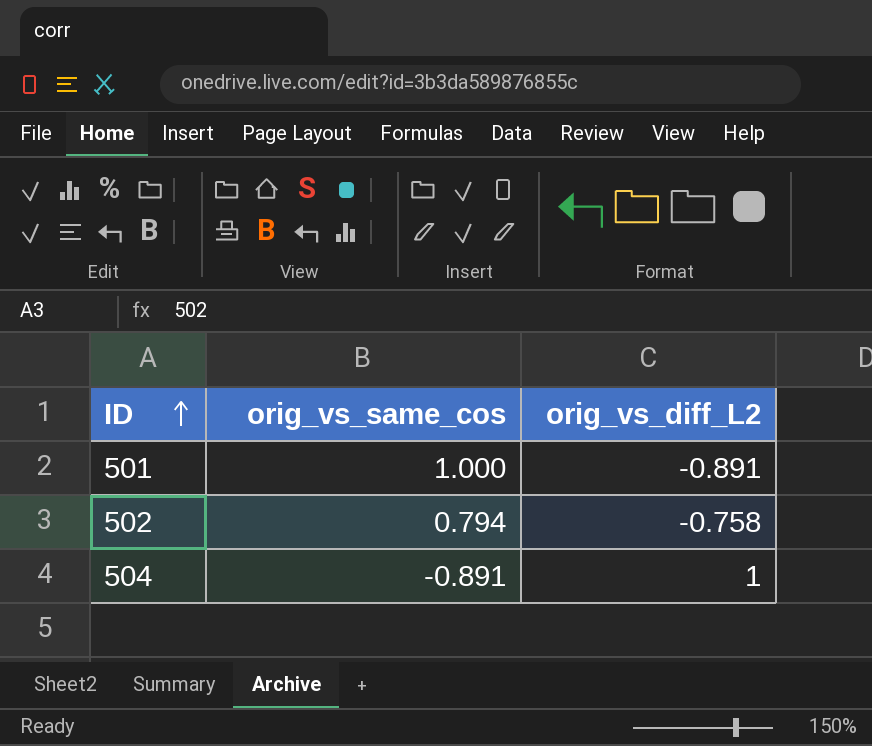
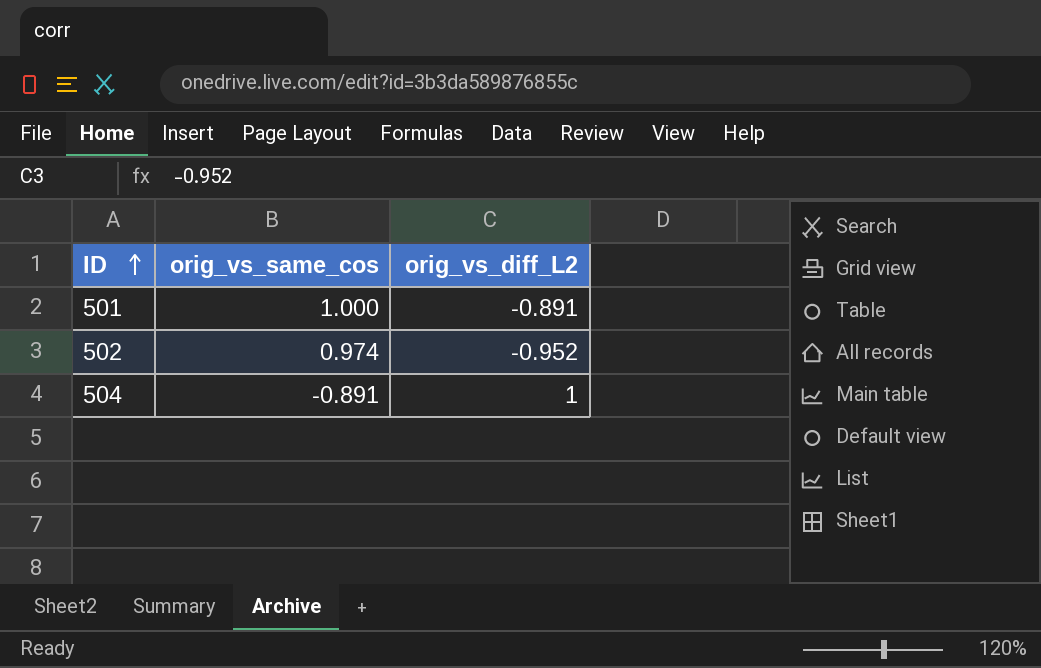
502 | orig_vs_same_cos: 0.794 -> 0.974
502 | orig_vs_diff_L2: -0.758 -> -0.952

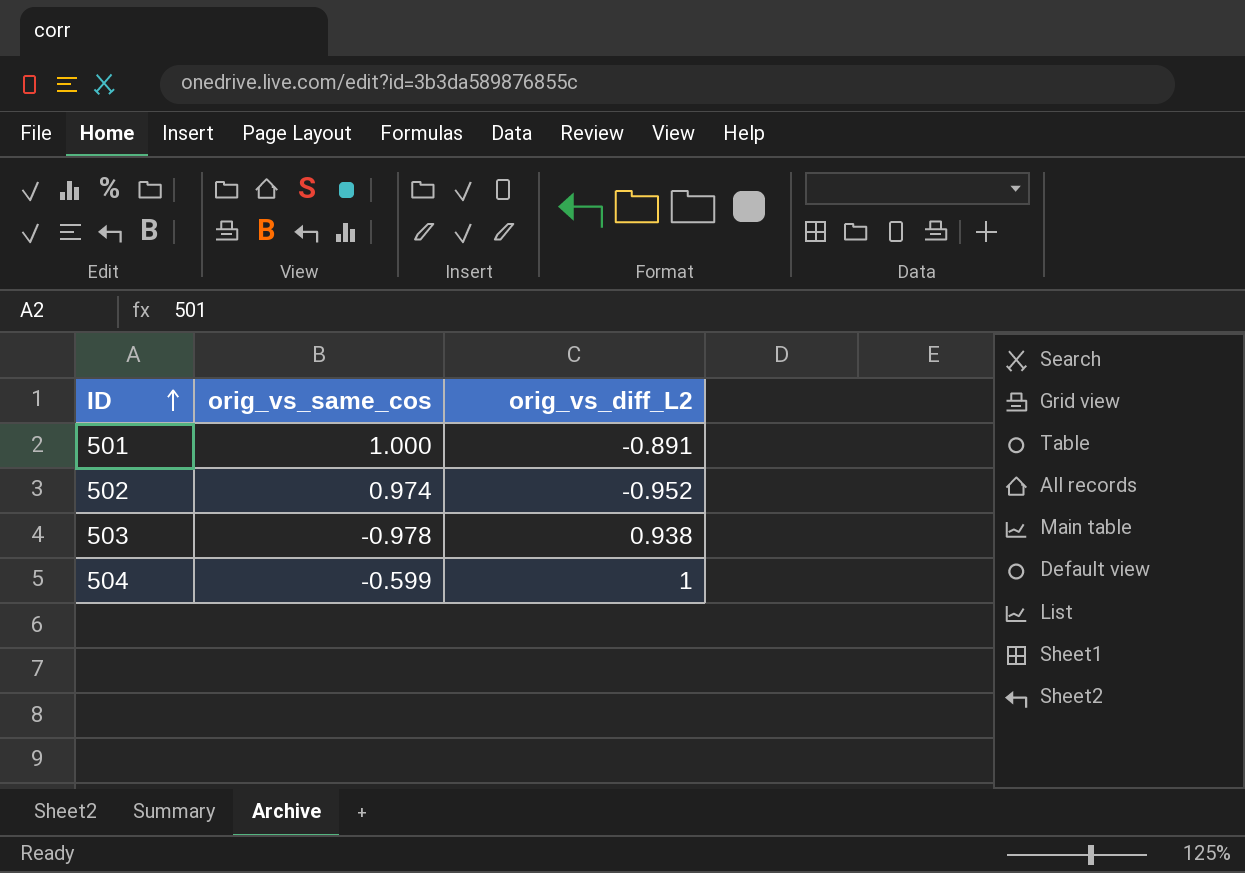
row 503: none -> -0.978 | 0.938
504 | orig_vs_same_cos: -0.891 -> -0.599

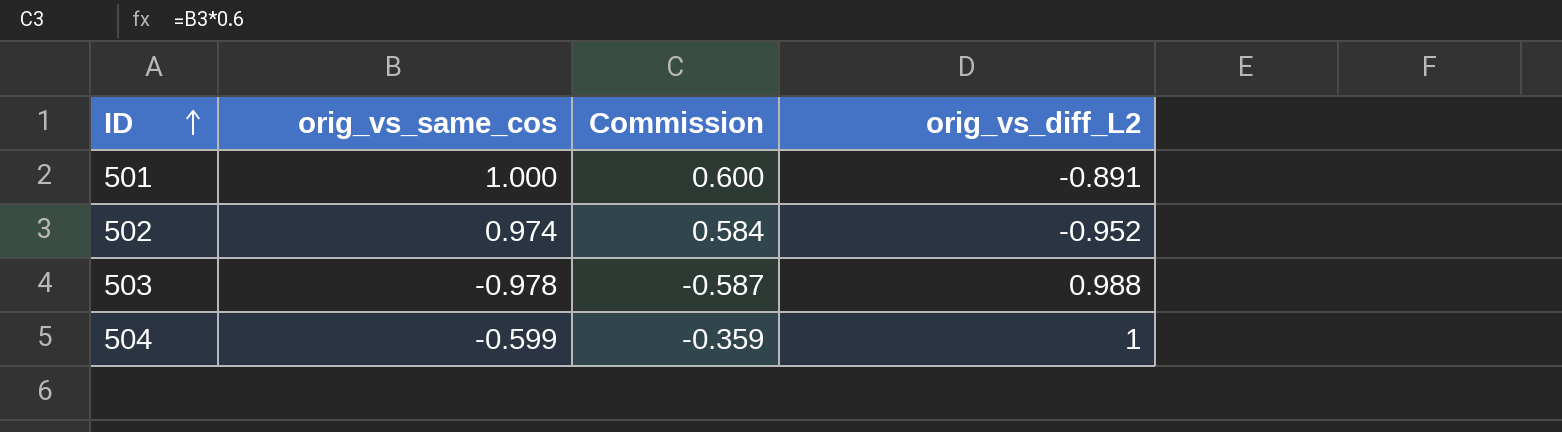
column Commission | formula: none -> [orig_vs_same_cos] * 0.6
503 | orig_vs_diff_L2: 0.938 -> 0.988

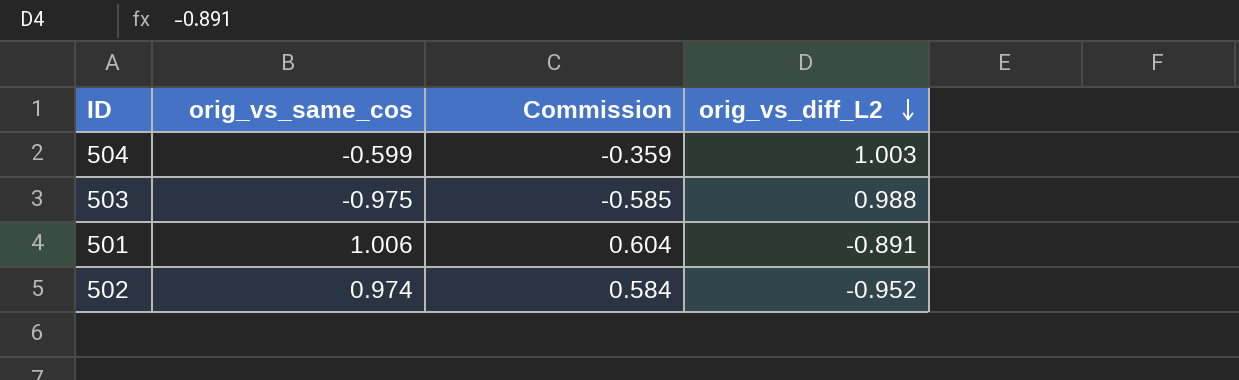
row order: ID ascending -> orig_vs_diff_L2 descending
504 | orig_vs_diff_L2: 1 -> 1.003
503 | orig_vs_same_cos: -0.978 -> -0.975
503 | Commission: -0.587 -> -0.585
501 | orig_vs_same_cos: 1.000 -> 1.006
501 | Commission: 0.600 -> 0.604

